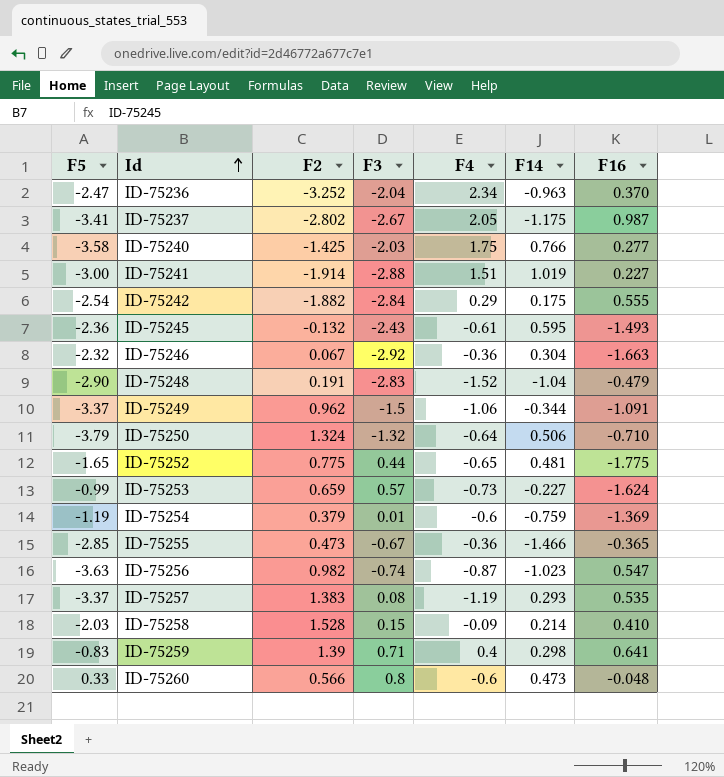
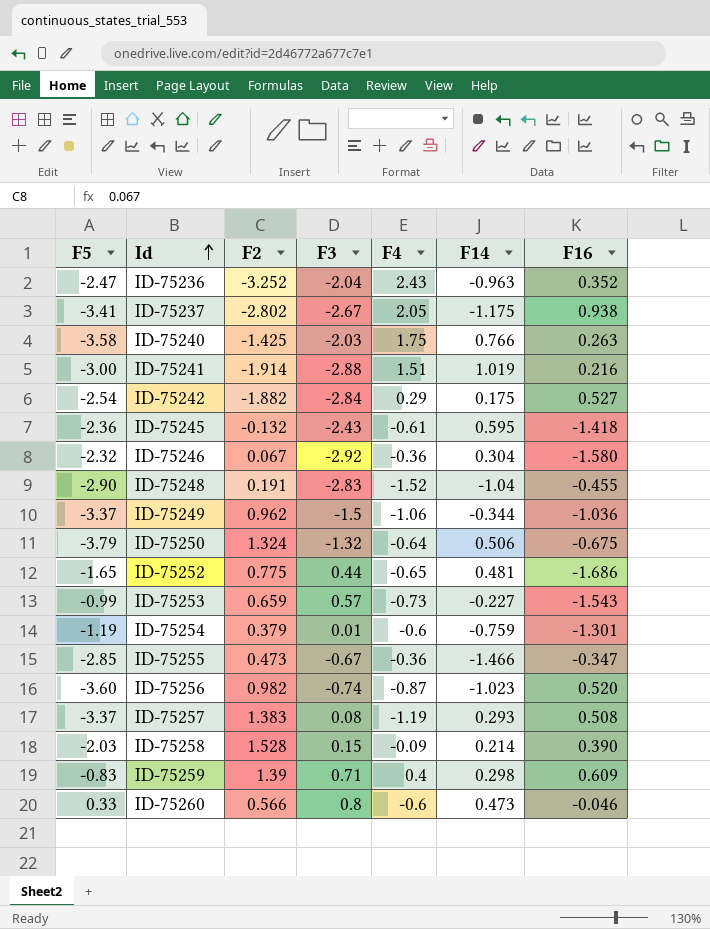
ID-75236 | F4: 2.34 -> 2.43
ID-75236 | F16: 0.370 -> 0.352
ID-75237 | F16: 0.987 -> 0.938
ID-75240 | F16: 0.277 -> 0.263
ID-75241 | F16: 0.227 -> 0.216
ID-75242 | F16: 0.555 -> 0.527
ID-75245 | F16: -1.493 -> -1.418
ID-75246 | F16: -1.663 -> -1.580
ID-75248 | F16: -0.479 -> -0.455
ID-75249 | F16: -1.091 -> -1.036
ID-75250 | F16: -0.710 -> -0.675
ID-75252 | F16: -1.775 -> -1.686
ID-75253 | F16: -1.624 -> -1.543
ID-75254 | F16: -1.369 -> -1.301
ID-75255 | F16: -0.365 -> -0.347
ID-75256 | F5: -3.63 -> -3.60
ID-75256 | F16: 0.547 -> 0.520
ID-75257 | F16: 0.535 -> 0.508
ID-75258 | F16: 0.410 -> 0.390
ID-75259 | F16: 0.641 -> 0.609
ID-75260 | F16: -0.048 -> -0.046

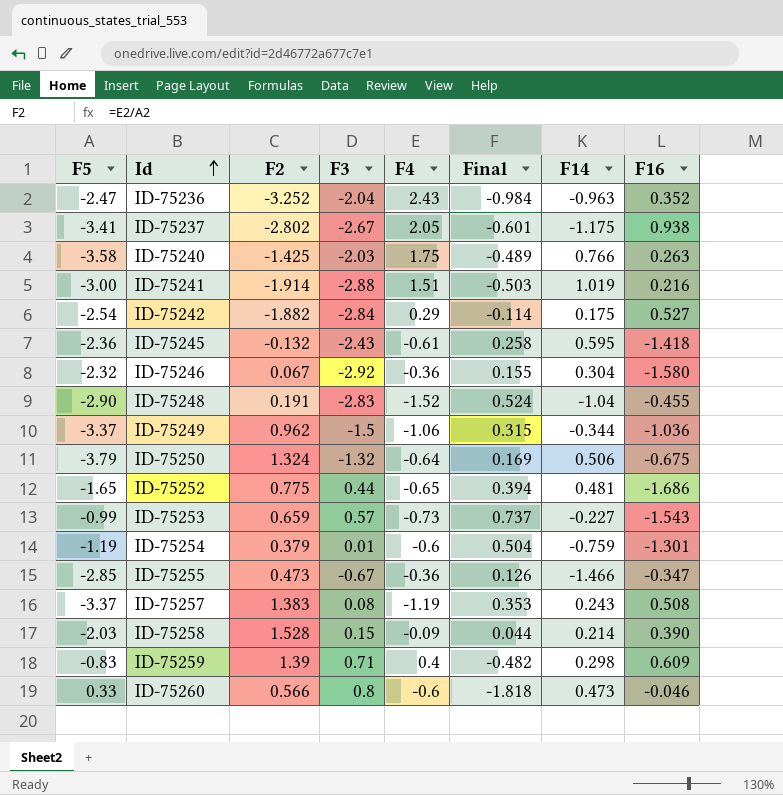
column Final | formula: none -> [F4] / [F5]
row ID-75256: -3.60 | 0.982 | -0.74 | -0.87 | -1.023 | 0.520 -> none
ID-75257 | F14: 0.293 -> 0.243

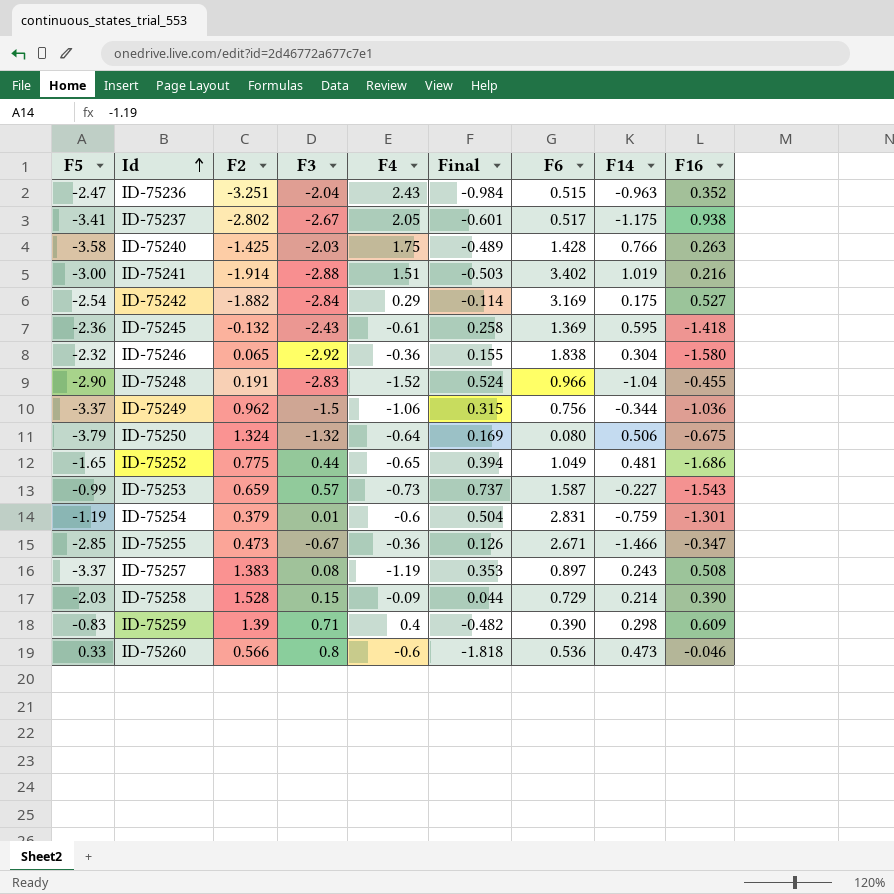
column F6 | position: none -> 7
ID-75236 | F2: -3.252 -> -3.251
ID-75246 | F2: 0.067 -> 0.065

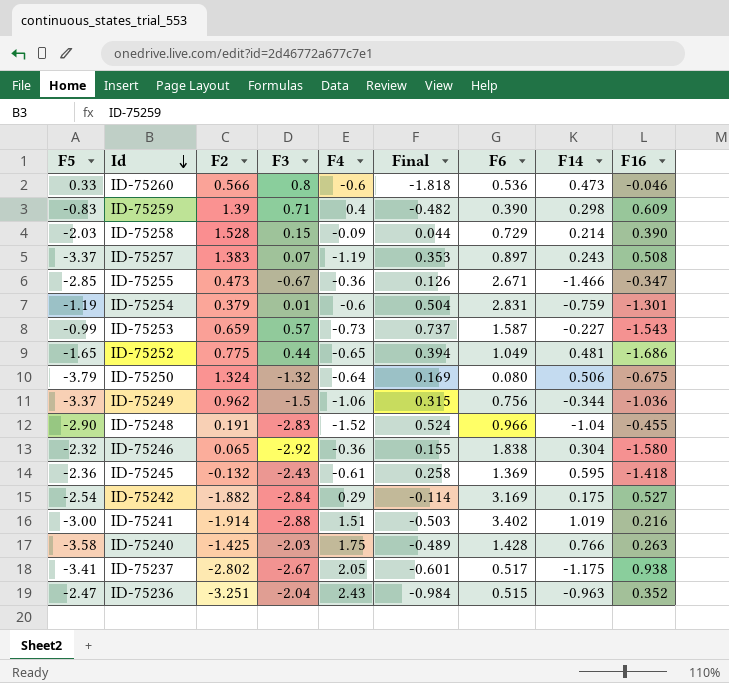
row order: Id ascending -> Id descending
ID-75257 | F3: 0.08 -> 0.07

